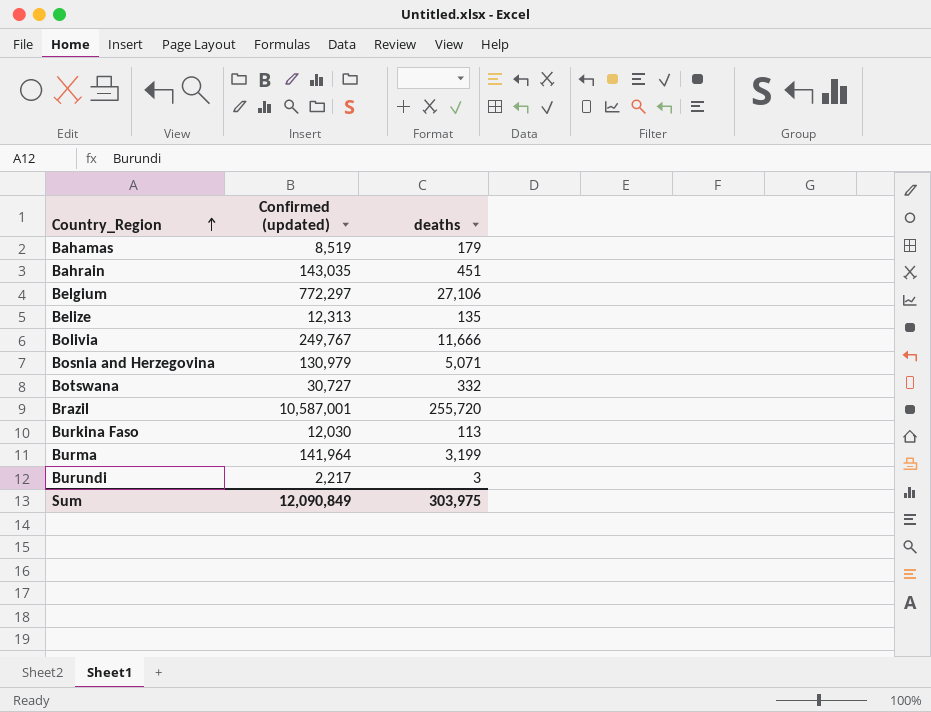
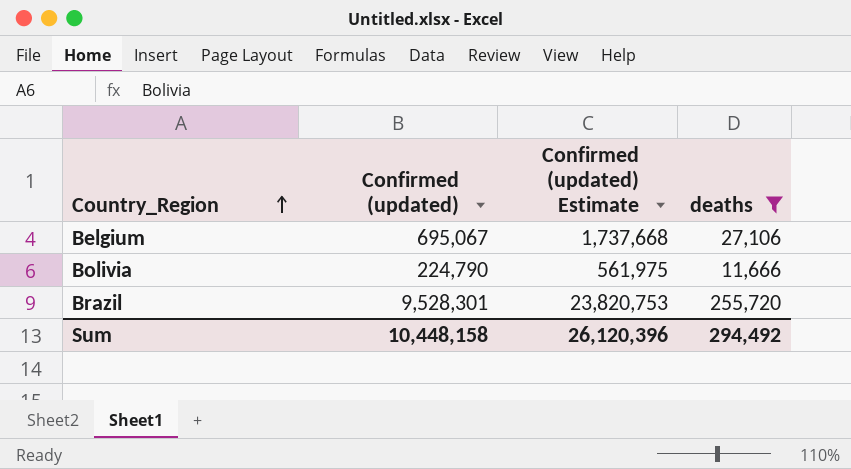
filter: none -> deaths >= 11,666
column Confirmed (updated) Estimate | formula: none -> [Confirmed (updated)] * 2.5
Belgium | Confirmed (updated): 772,297 -> 695,067
Bolivia | Confirmed (updated): 249,767 -> 224,790
Brazil | Confirmed (updated): 10,587,001 -> 9,528,301
Sum | Confirmed (updated): 12,090,849 -> 10,448,158
Sum | deaths: 303,975 -> 294,492

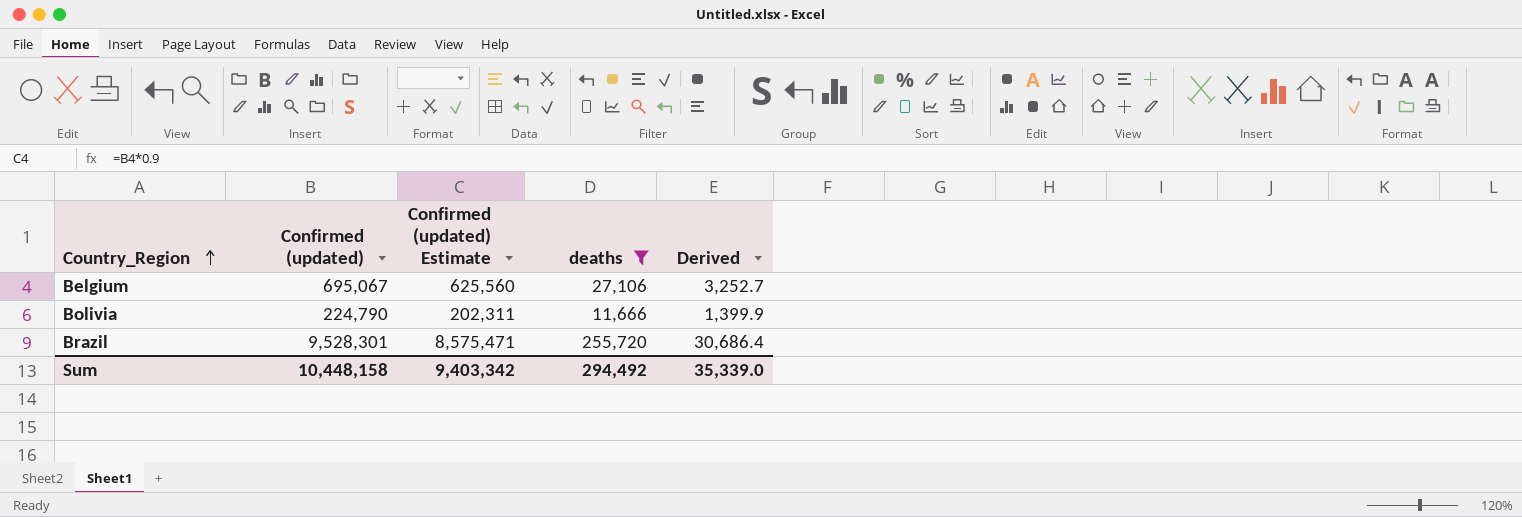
column Confirmed (updated) Estimate | formula: [Confirmed (updated)] * 2.5 -> [Confirmed (updated)] * 0.9
column Derived | formula: none -> [deaths] * 0.12
Sum | Confirmed (updated) Estimate: 26,120,396 -> 9,403,342

